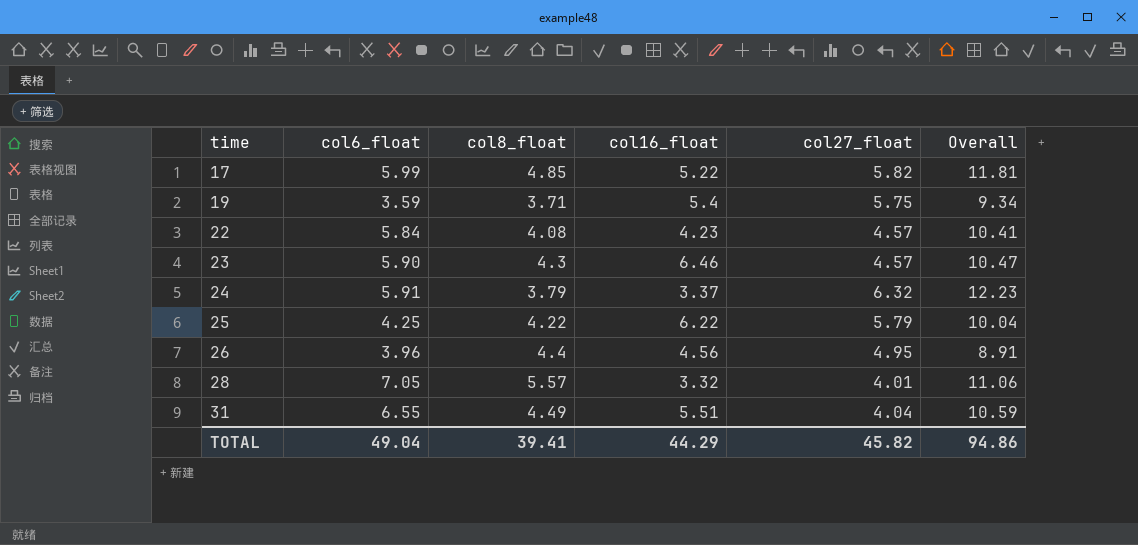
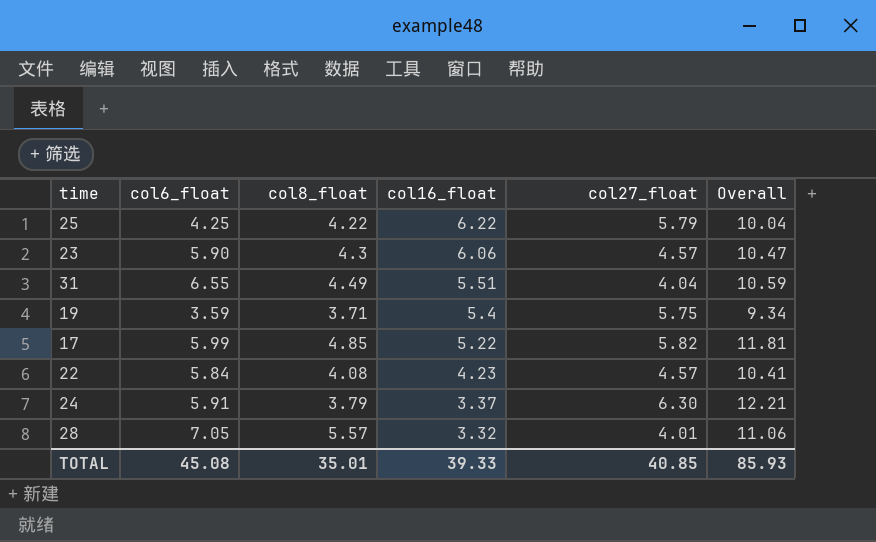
row order: time ascending -> col16_float descending
row 26: 3.96 | 4.4 | 4.56 | 4.95 | 8.91 -> none
23 | col16_float: 6.46 -> 6.06
24 | col27_float: 6.32 -> 6.30
24 | Overall: 12.23 -> 12.21
TOTAL | col6_float: 49.04 -> 45.08
TOTAL | col8_float: 39.41 -> 35.01
TOTAL | col16_float: 44.29 -> 39.33
TOTAL | col27_float: 45.82 -> 40.85
TOTAL | Overall: 94.86 -> 85.93

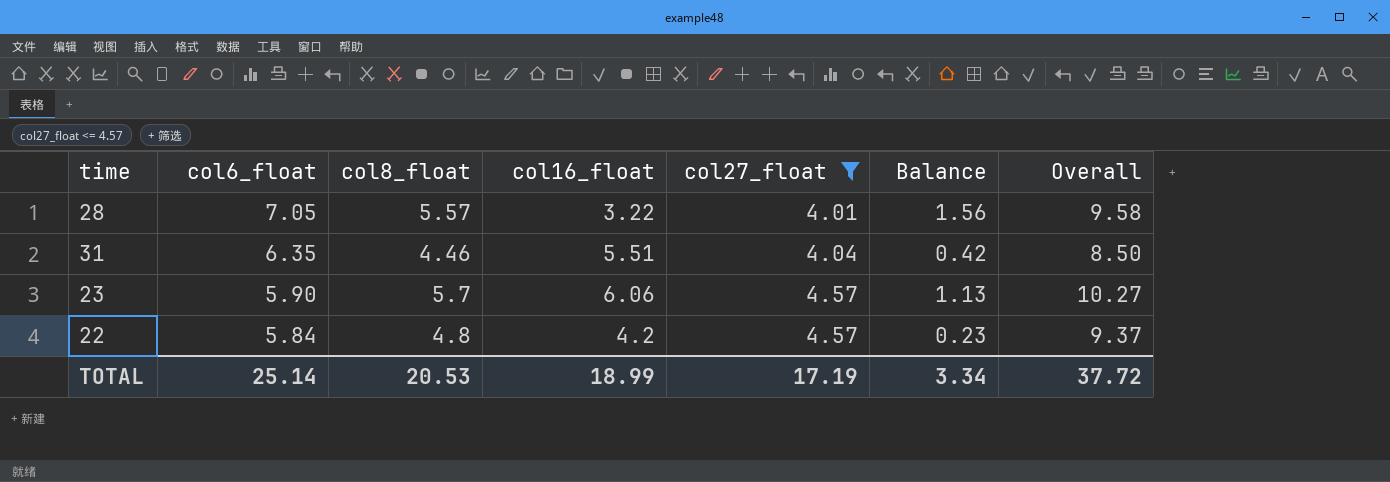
filter: none -> col27_float <= 4.57
row order: col16_float descending -> col6_float descending
column Balance | formula: none -> [col8_float] - [col27_float]
column Overall | formula: [col6_float] + [col27_float] -> [col8_float] + [col27_float]
28 | col16_float: 3.32 -> 3.22
31 | col6_float: 6.55 -> 6.35
31 | col8_float: 4.49 -> 4.46
23 | col8_float: 4.3 -> 5.7
22 | col8_float: 4.08 -> 4.8
22 | col16_float: 4.23 -> 4.2
TOTAL | col6_float: 45.08 -> 25.14
TOTAL | col8_float: 35.01 -> 20.53
TOTAL | col16_float: 39.33 -> 18.99
TOTAL | col27_float: 40.85 -> 17.19
TOTAL | Overall: 85.93 -> 37.72

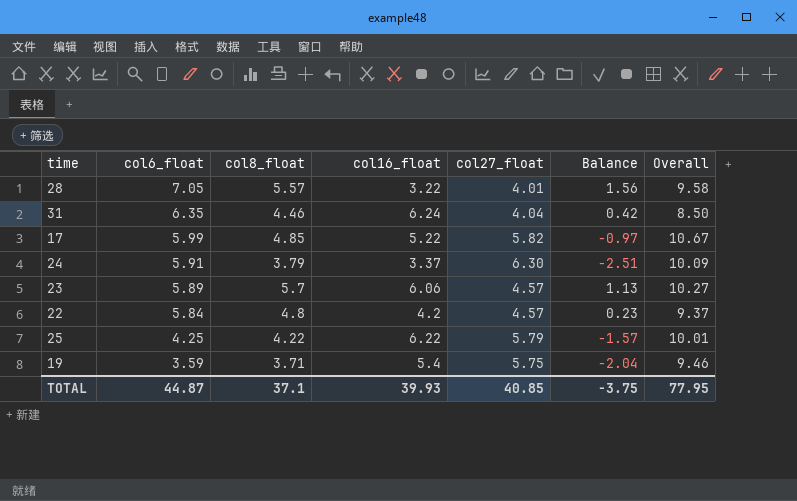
filter: col27_float <= 4.57 -> none
31 | col16_float: 5.51 -> 6.24
23 | col6_float: 5.90 -> 5.89
TOTAL | col6_float: 25.14 -> 44.87
TOTAL | col8_float: 20.53 -> 37.1
TOTAL | col16_float: 18.99 -> 39.93
TOTAL | col27_float: 17.19 -> 40.85
TOTAL | Balance: 3.34 -> -3.75
TOTAL | Overall: 37.72 -> 77.95

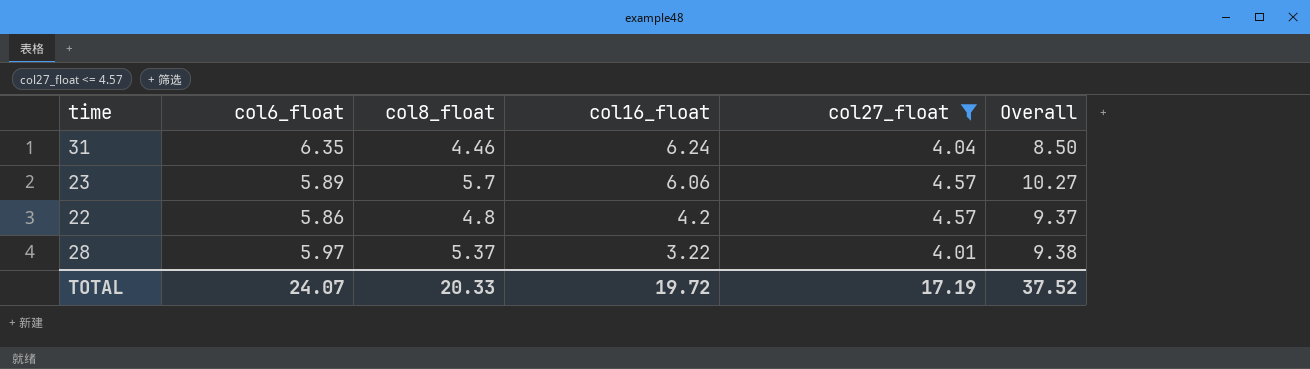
filter: none -> col27_float <= 4.57
row order: col6_float descending -> col16_float descending
column Balance | formula: [col8_float] - [col27_float] -> none
22 | col6_float: 5.84 -> 5.86
28 | col6_float: 7.05 -> 5.97
28 | col8_float: 5.57 -> 5.37
28 | Overall: 9.58 -> 9.38
TOTAL | col6_float: 44.87 -> 24.07
TOTAL | col8_float: 37.1 -> 20.33
TOTAL | col16_float: 39.93 -> 19.72
TOTAL | col27_float: 40.85 -> 17.19
TOTAL | Overall: 77.95 -> 37.52

